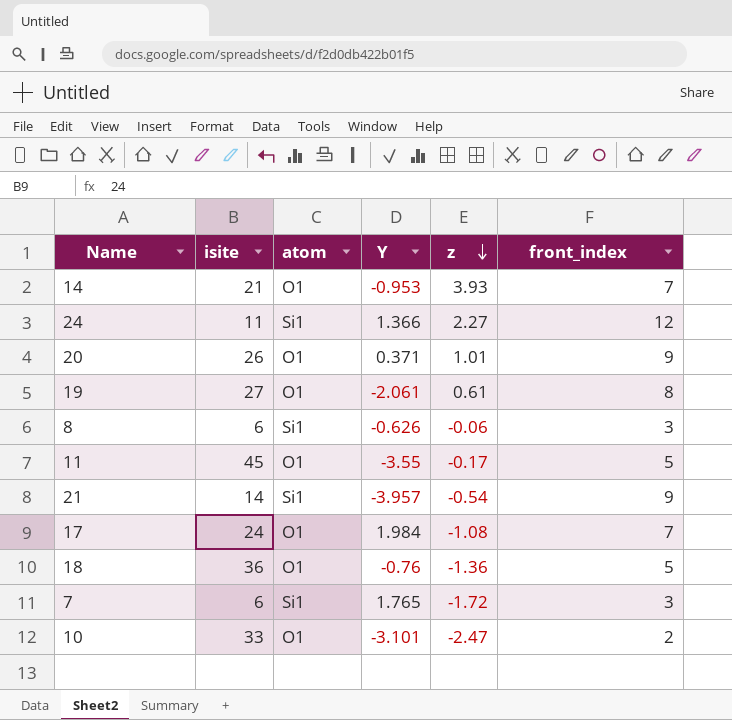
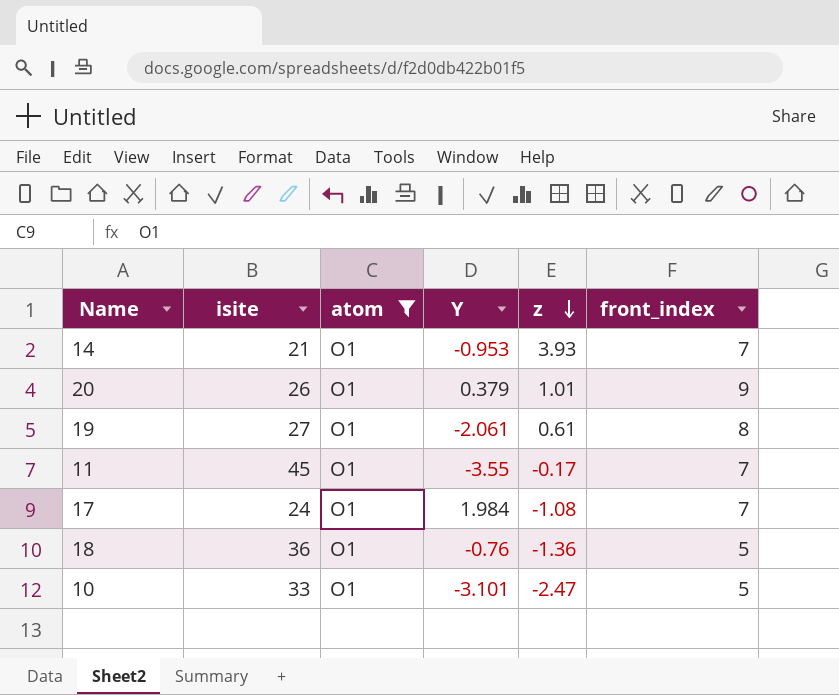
filter: none -> atom = O1
20 | Y: 0.371 -> 0.379
11 | front_index: 5 -> 7
10 | front_index: 2 -> 5

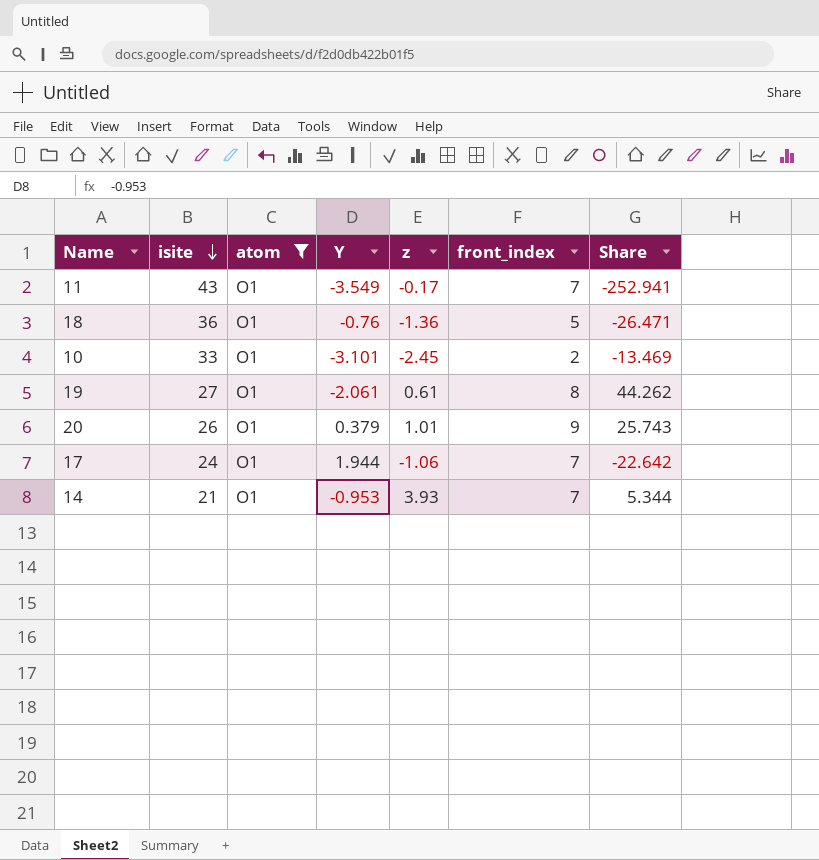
row order: z descending -> isite descending
column Share | formula: none -> [isite] / [z]
11 | isite: 45 -> 43
11 | Y: -3.55 -> -3.549
10 | z: -2.47 -> -2.45
10 | front_index: 5 -> 2
17 | Y: 1.984 -> 1.944
17 | z: -1.08 -> -1.06

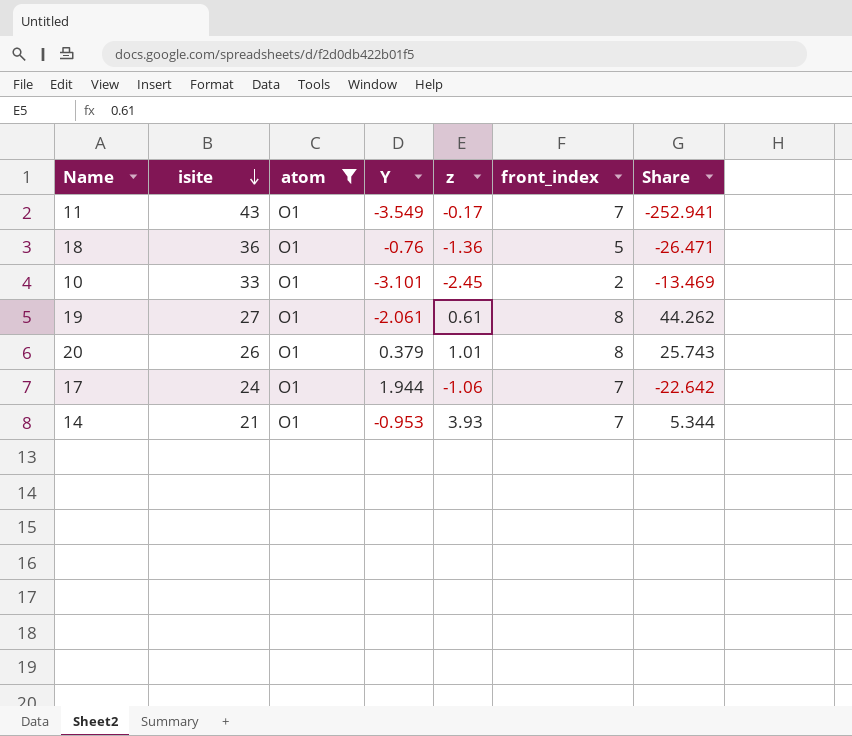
20 | front_index: 9 -> 8

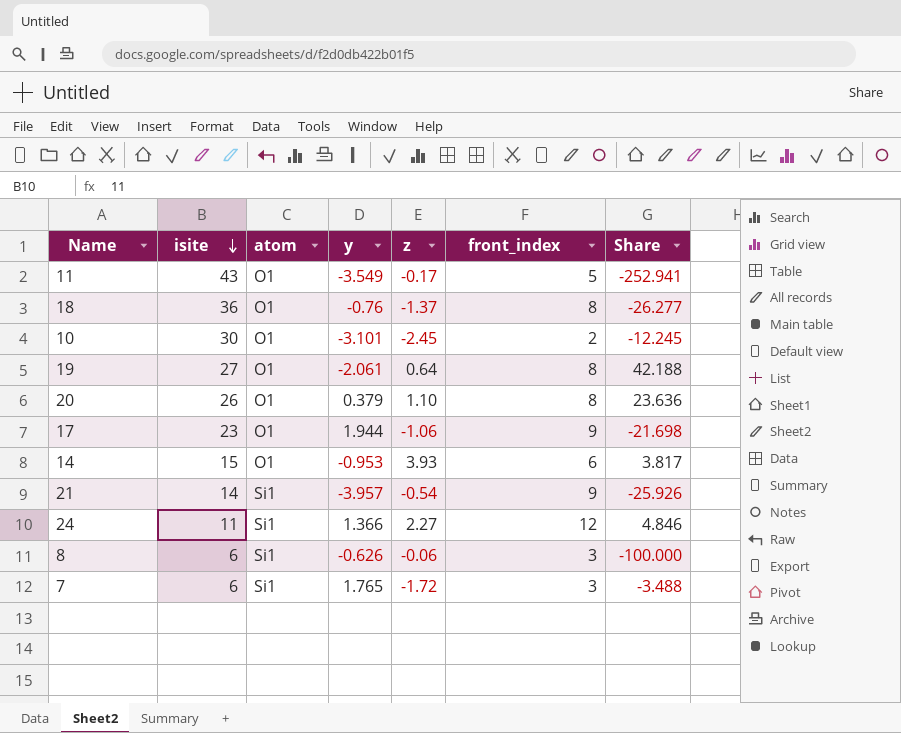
filter: atom = O1 -> none
column name: Y -> y
11 | front_index: 7 -> 5
18 | z: -1.36 -> -1.37
18 | front_index: 5 -> 8
18 | Share: -26.471 -> -26.277
10 | isite: 33 -> 30
10 | Share: -13.469 -> -12.245
19 | z: 0.61 -> 0.64
19 | Share: 44.262 -> 42.188
20 | z: 1.01 -> 1.10
20 | Share: 25.743 -> 23.636
17 | isite: 24 -> 23
17 | front_index: 7 -> 9
17 | Share: -22.642 -> -21.698
14 | isite: 21 -> 15
14 | front_index: 7 -> 6
14 | Share: 5.344 -> 3.817

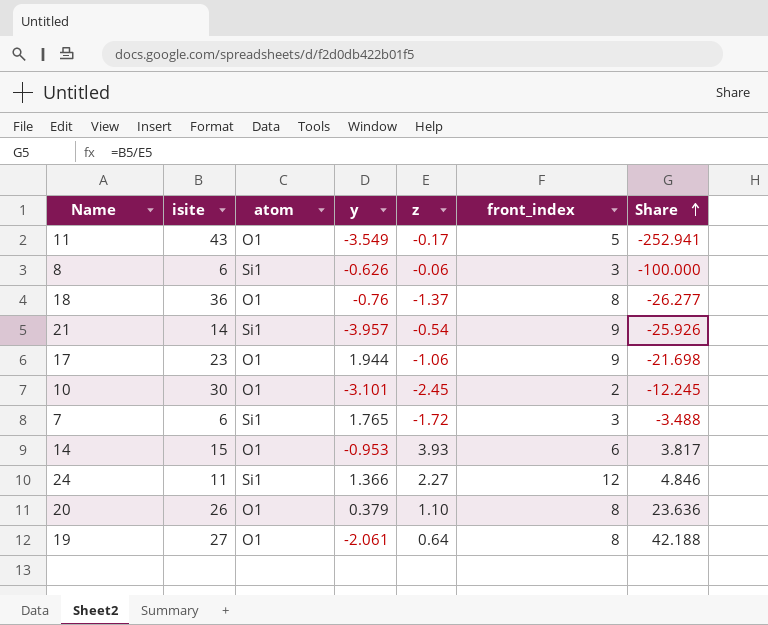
row order: isite descending -> Share ascending

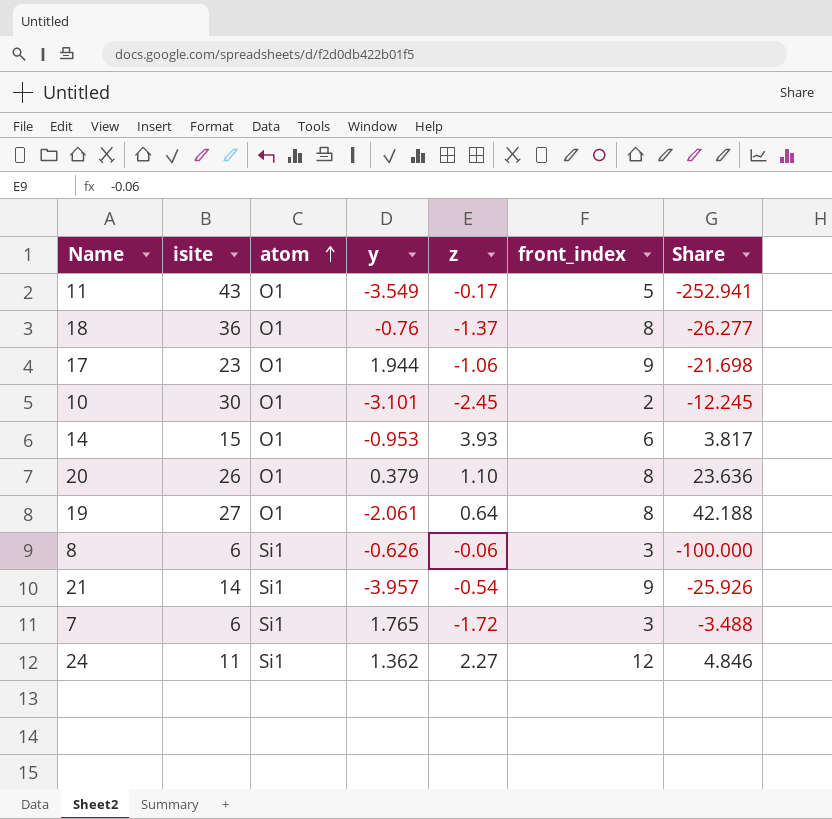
row order: Share ascending -> atom ascending
24 | y: 1.366 -> 1.362

